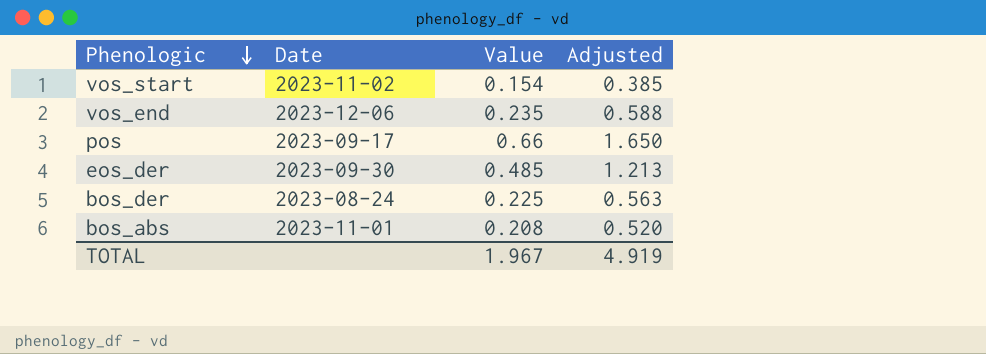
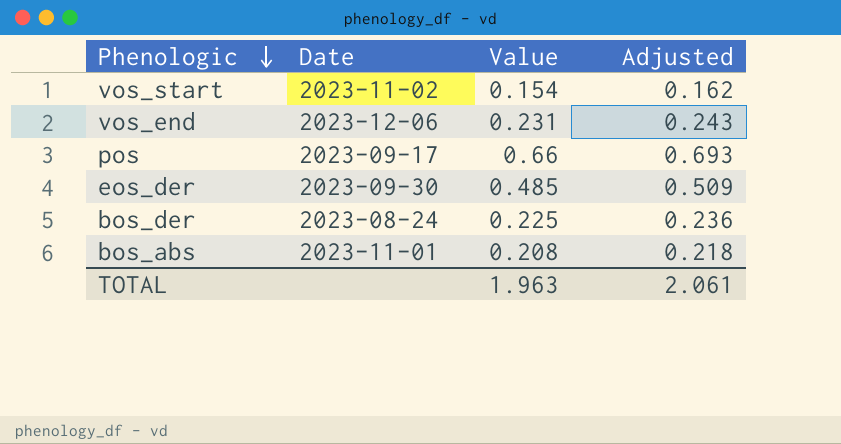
column Adjusted | formula: [Value] * 2.5 -> [Value] * 1.05
vos_end | Value: 0.235 -> 0.231
TOTAL | Value: 1.967 -> 1.963
TOTAL | Adjusted: 4.919 -> 2.061

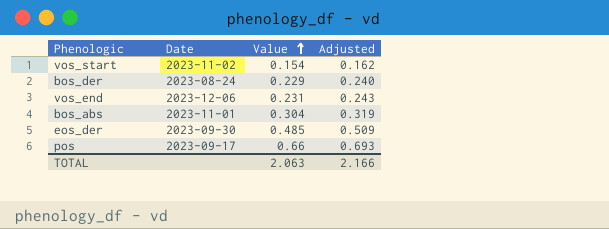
row order: Phenologic descending -> Value ascending
bos_der | Value: 0.225 -> 0.229
bos_der | Adjusted: 0.236 -> 0.240
bos_abs | Value: 0.208 -> 0.304
bos_abs | Adjusted: 0.218 -> 0.319
TOTAL | Value: 1.963 -> 2.063
TOTAL | Adjusted: 2.061 -> 2.166

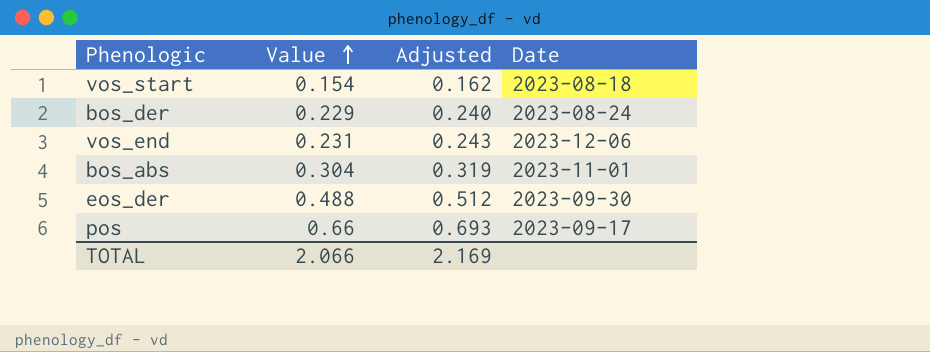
column Date | position: 2 -> 4
vos_start | Date: 2023-11-02 -> 2023-08-18
eos_der | Value: 0.485 -> 0.488
eos_der | Adjusted: 0.509 -> 0.512
TOTAL | Value: 2.063 -> 2.066
TOTAL | Adjusted: 2.166 -> 2.169

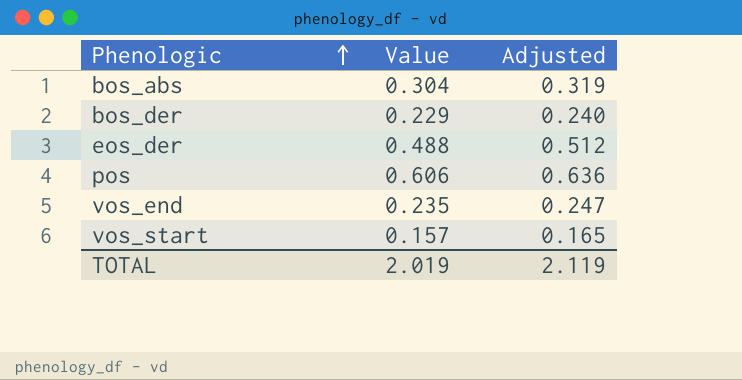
row order: Value ascending -> Phenologic ascending
column Date | position: 4 -> none
pos | Value: 0.66 -> 0.606
pos | Adjusted: 0.693 -> 0.636
vos_end | Value: 0.231 -> 0.235
vos_end | Adjusted: 0.243 -> 0.247
vos_start | Value: 0.154 -> 0.157
vos_start | Adjusted: 0.162 -> 0.165
TOTAL | Value: 2.066 -> 2.019
TOTAL | Adjusted: 2.169 -> 2.119

